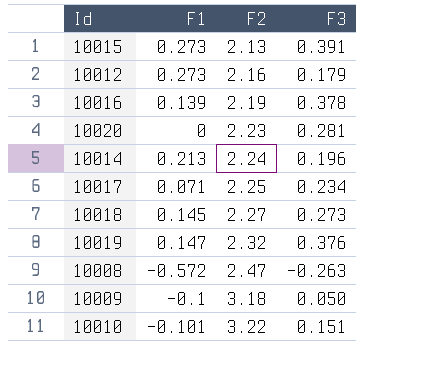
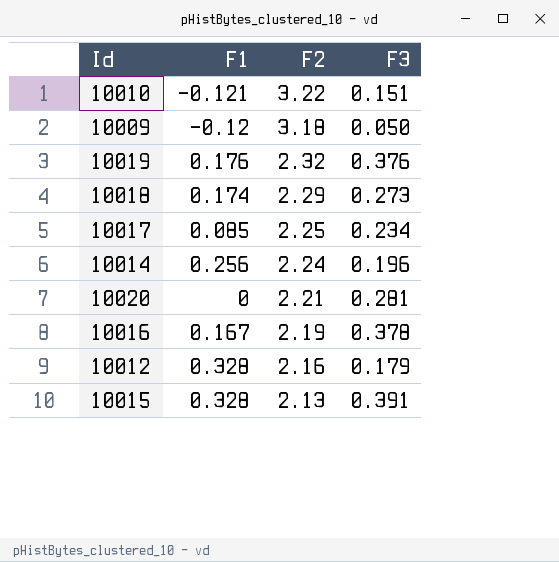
row order: F2 ascending -> F2 descending
row 10008: -0.572 | 2.47 | -0.263 -> none
10010 | F1: -0.101 -> -0.121
10009 | F1: -0.1 -> -0.12
10019 | F1: 0.147 -> 0.176
10018 | F1: 0.145 -> 0.174
10018 | F2: 2.27 -> 2.29
10017 | F1: 0.071 -> 0.085
10014 | F1: 0.213 -> 0.256
10020 | F2: 2.23 -> 2.21
10016 | F1: 0.139 -> 0.167
10012 | F1: 0.273 -> 0.328
10015 | F1: 0.273 -> 0.328

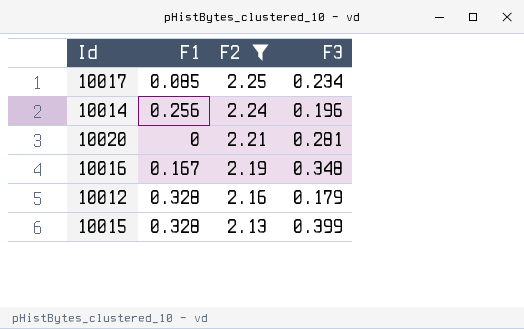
filter: none -> F2 <= 2.25
10016 | F3: 0.378 -> 0.348
10015 | F3: 0.391 -> 0.399

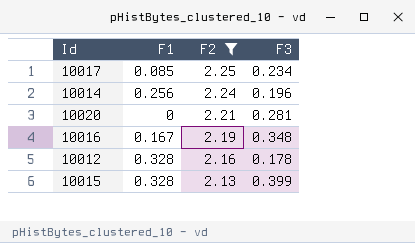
10012 | F3: 0.179 -> 0.178

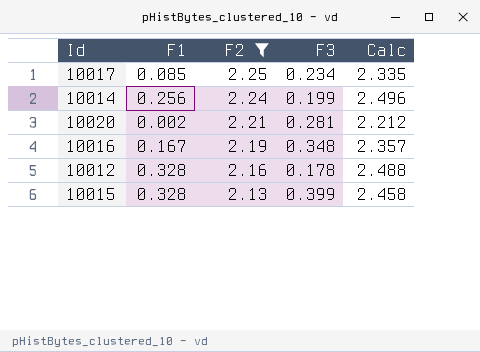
column Calc | formula: none -> [F1] + [F2]
10014 | F3: 0.196 -> 0.199
10020 | F1: 0 -> 0.002

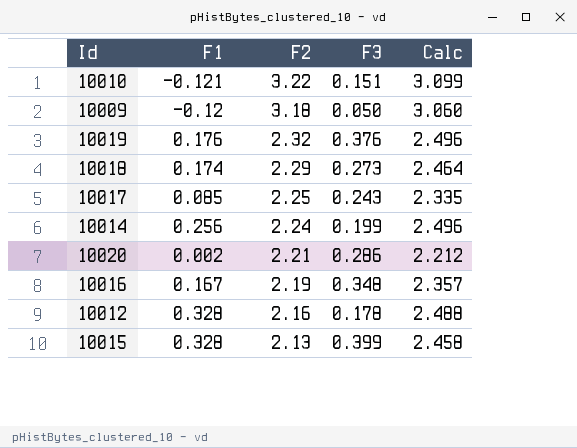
filter: F2 <= 2.25 -> none
10017 | F3: 0.234 -> 0.243
10020 | F3: 0.281 -> 0.286

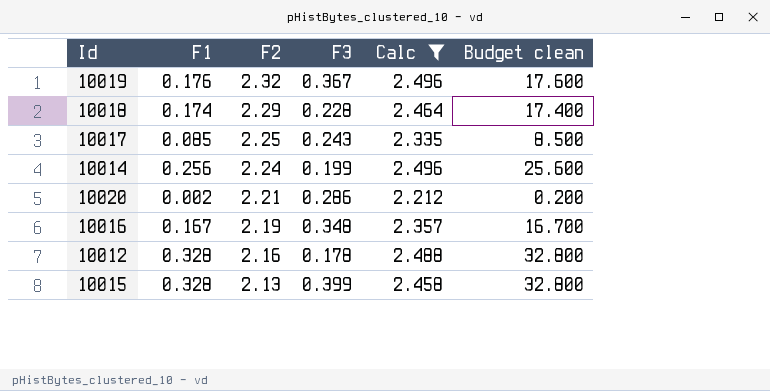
filter: none -> Calc <= 2.496
column Budget clean | formula: none -> [F1] * 100
10019 | F3: 0.376 -> 0.367
10018 | F3: 0.273 -> 0.228

